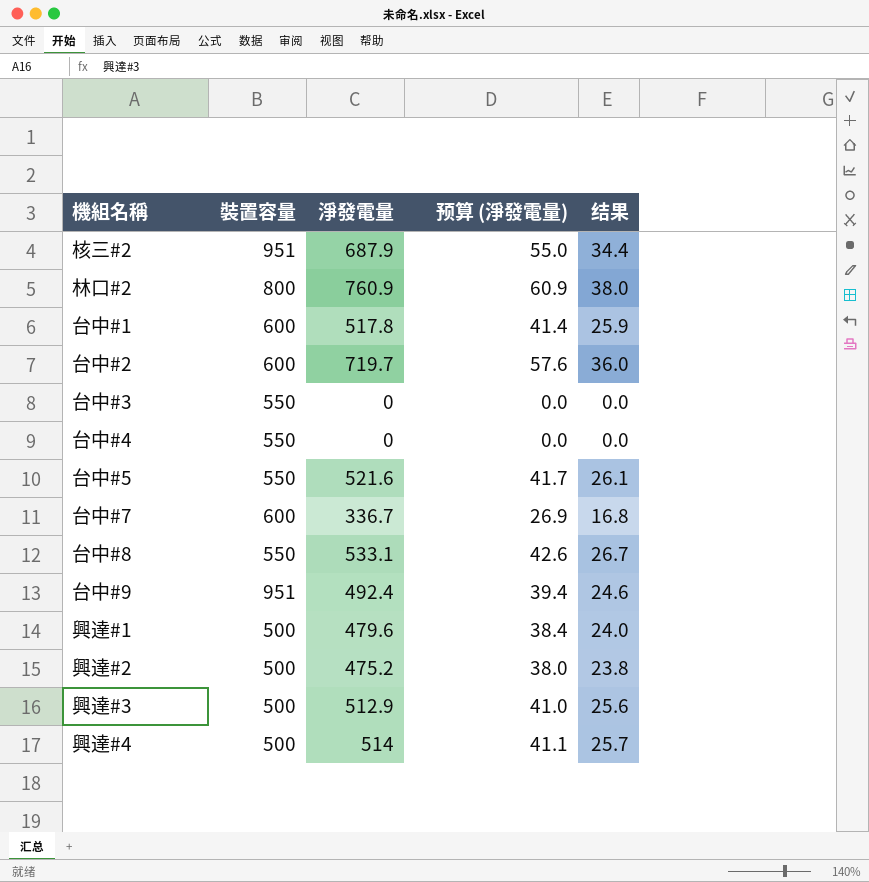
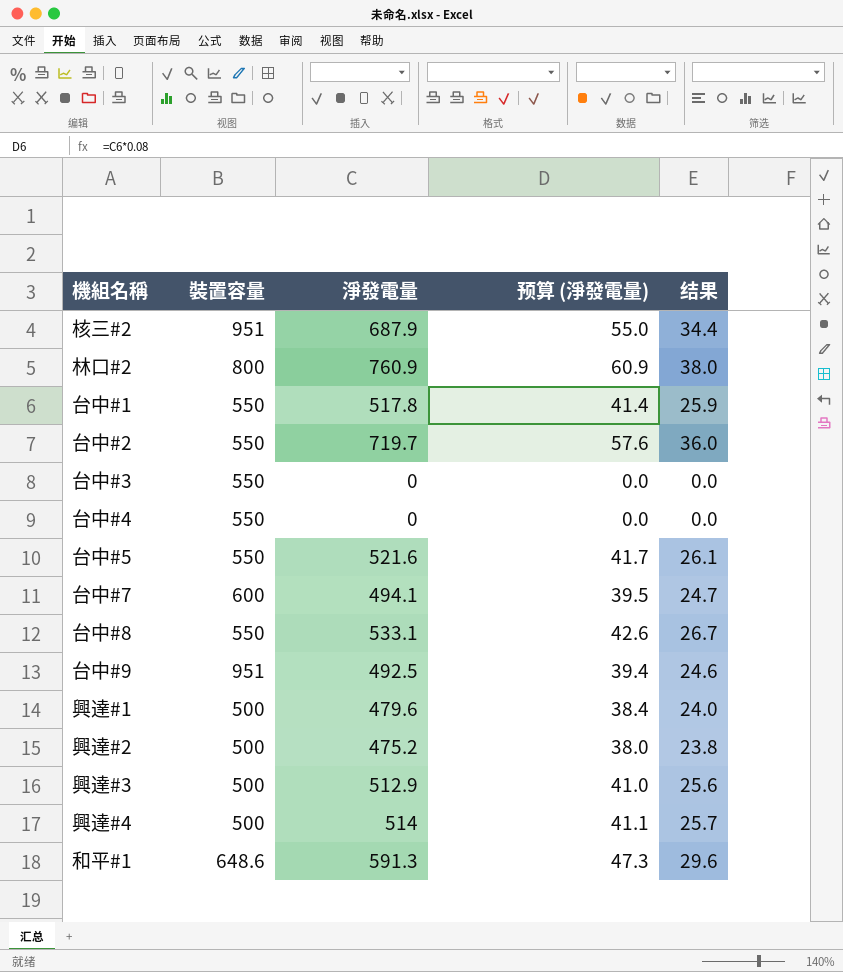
台中#1 | 裝置容量: 600 -> 550
台中#2 | 裝置容量: 600 -> 550
台中#7 | 淨發電量: 336.7 -> 494.1
台中#7 | 预算 (淨發電量): 26.9 -> 39.5
台中#7 | 结果: 16.8 -> 24.7
台中#9 | 淨發電量: 492.4 -> 492.5
row 和平#1: none -> 648.6 | 591.3 | 47.3 | 29.6

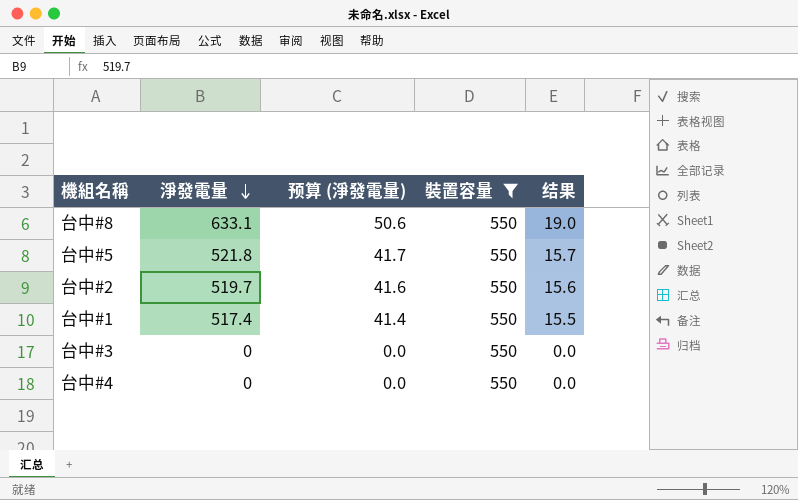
filter: none -> 裝置容量 = 550
row order: none -> 淨發電量 descending
column 裝置容量 | position: 2 -> 4
column 结果 | formula: [淨發電量] * 0.05 -> [淨發電量] * 0.03
台中#8 | 淨發電量: 533.1 -> 633.1
台中#8 | 预算 (淨發電量): 42.6 -> 50.6
台中#5 | 淨發電量: 521.6 -> 521.8
台中#2 | 淨發電量: 719.7 -> 519.7
台中#2 | 预算 (淨發電量): 57.6 -> 41.6
台中#1 | 淨發電量: 517.8 -> 517.4

